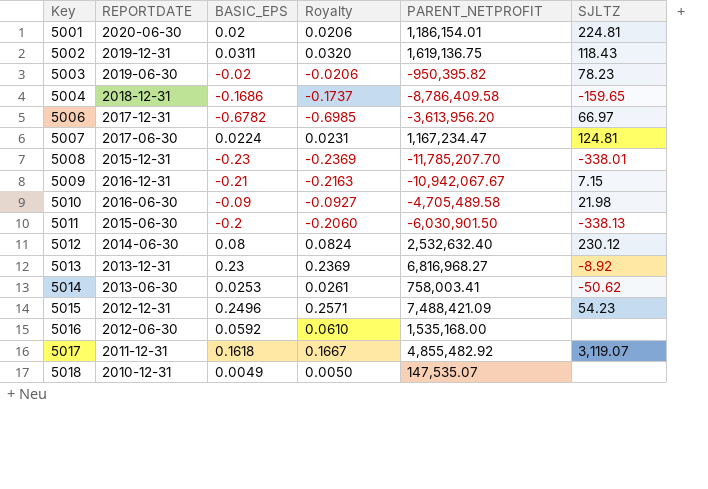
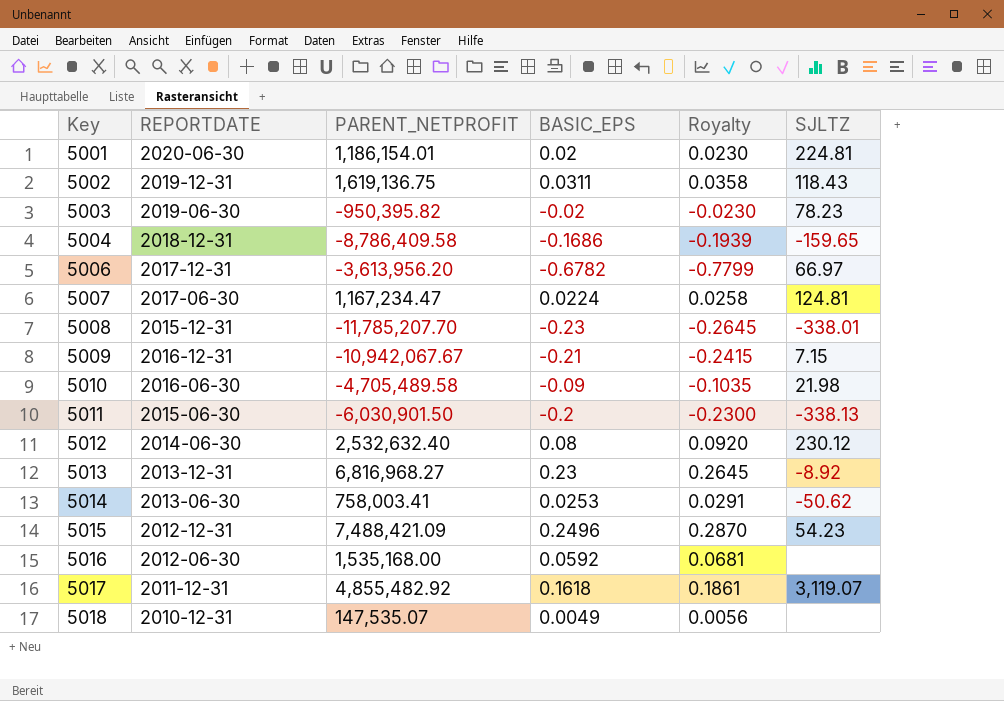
column PARENT_NETPROFIT | position: 5 -> 3
column Royalty | formula: [BASIC_EPS] * 1.03 -> [BASIC_EPS] * 1.15

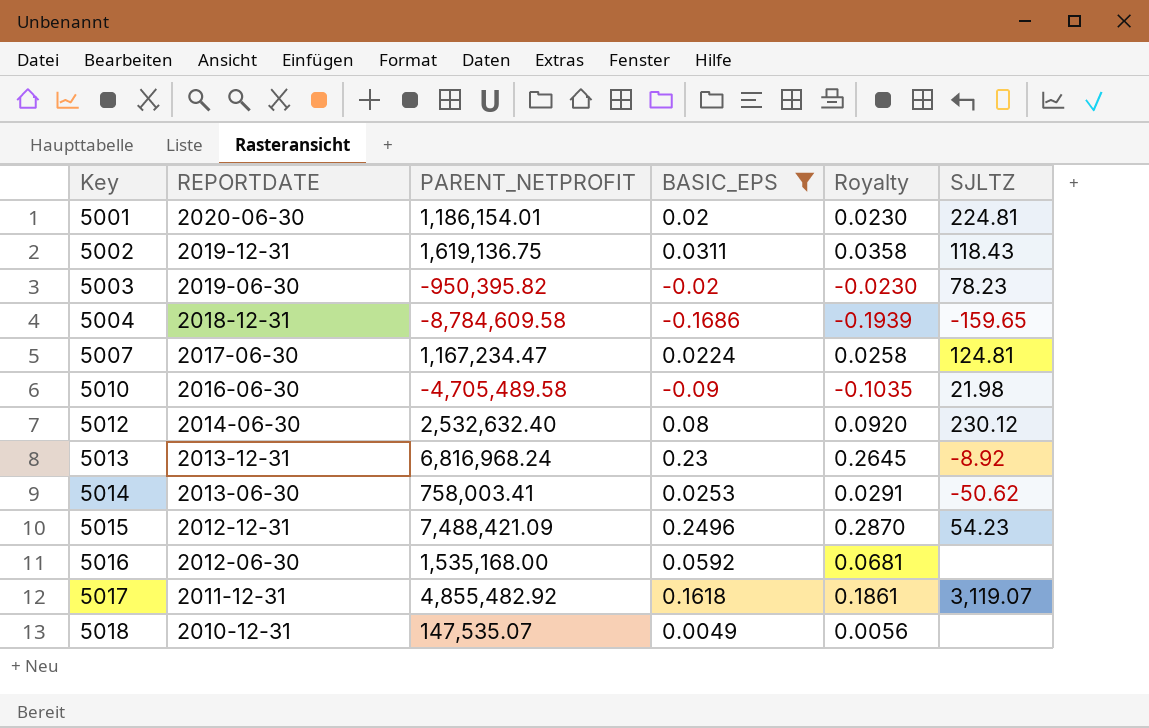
filter: none -> BASIC_EPS >= -0.1686
5004 | PARENT_NETPROFIT: -8,786,409.58 -> -8,784,609.58
5013 | PARENT_NETPROFIT: 6,816,968.27 -> 6,816,968.24

